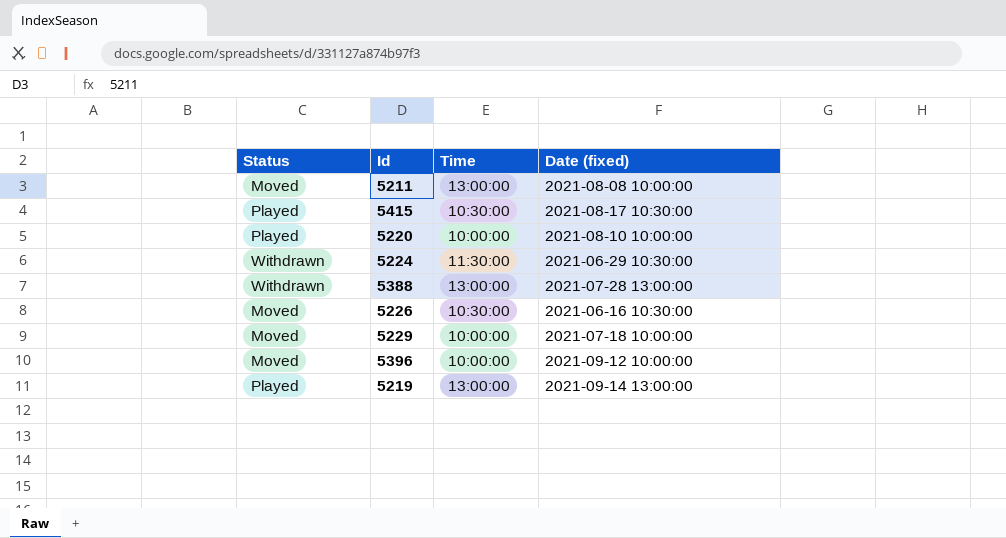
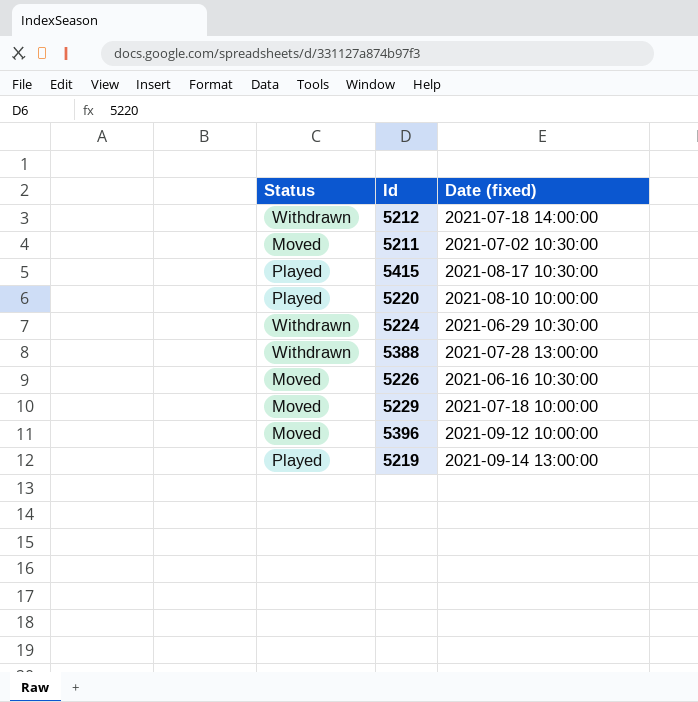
column Time | position: 3 -> none
row 5212: none -> Withdrawn | 2021-07-18 14:00:00
5211 | Date (fixed): 2021-08-08 10:00:00 -> 2021-07-02 10:30:00

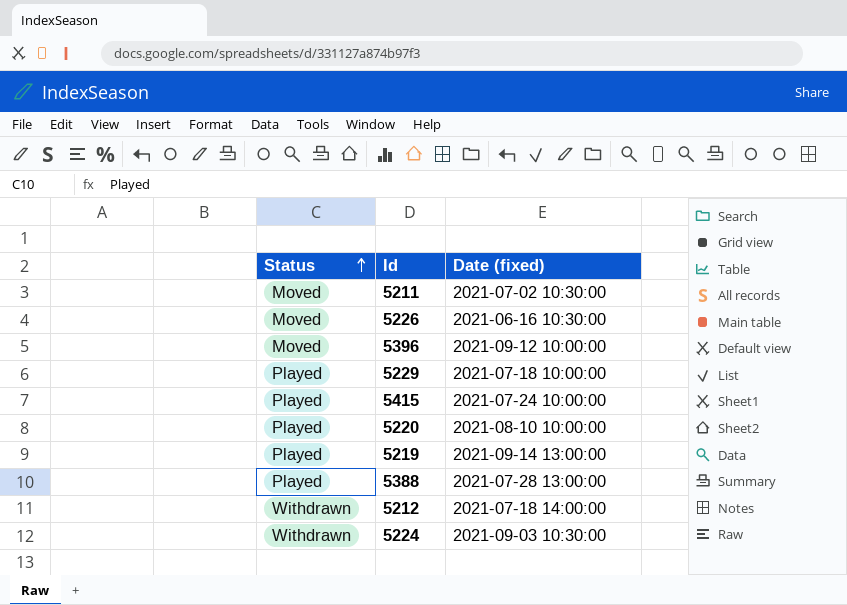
row order: none -> Status ascending
5229 | Status: Moved -> Played
5415 | Date (fixed): 2021-08-17 10:30:00 -> 2021-07-24 10:00:00
5388 | Status: Withdrawn -> Played
5224 | Date (fixed): 2021-06-29 10:30:00 -> 2021-09-03 10:30:00

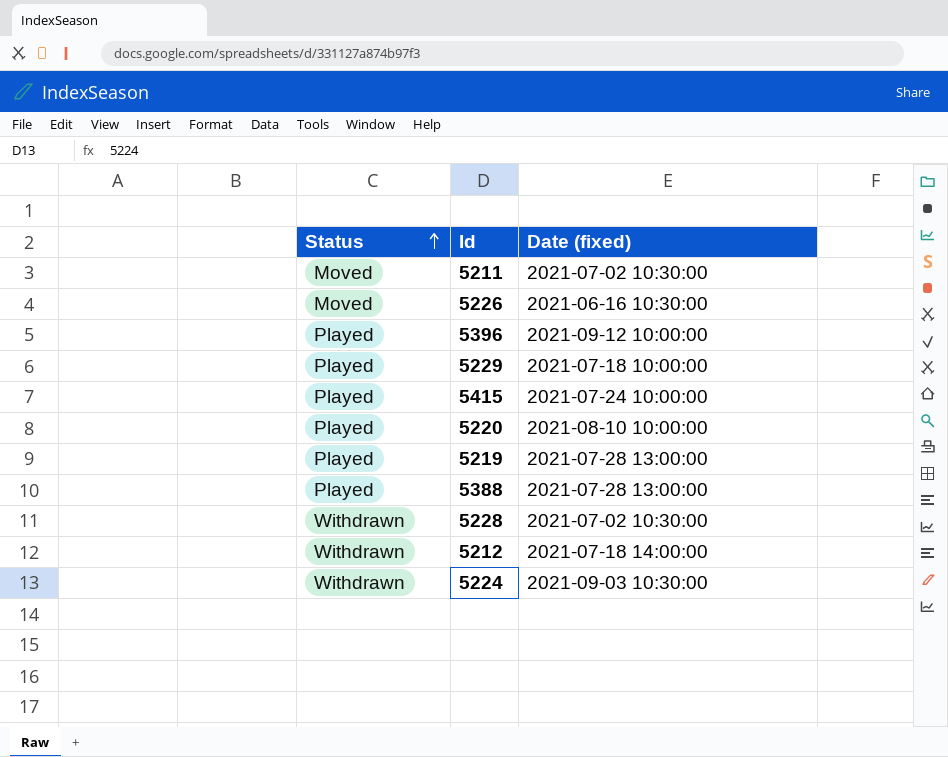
5396 | Status: Moved -> Played
5219 | Date (fixed): 2021-09-14 13:00:00 -> 2021-07-28 13:00:00
row 5228: none -> Withdrawn | 2021-07-02 10:30:00

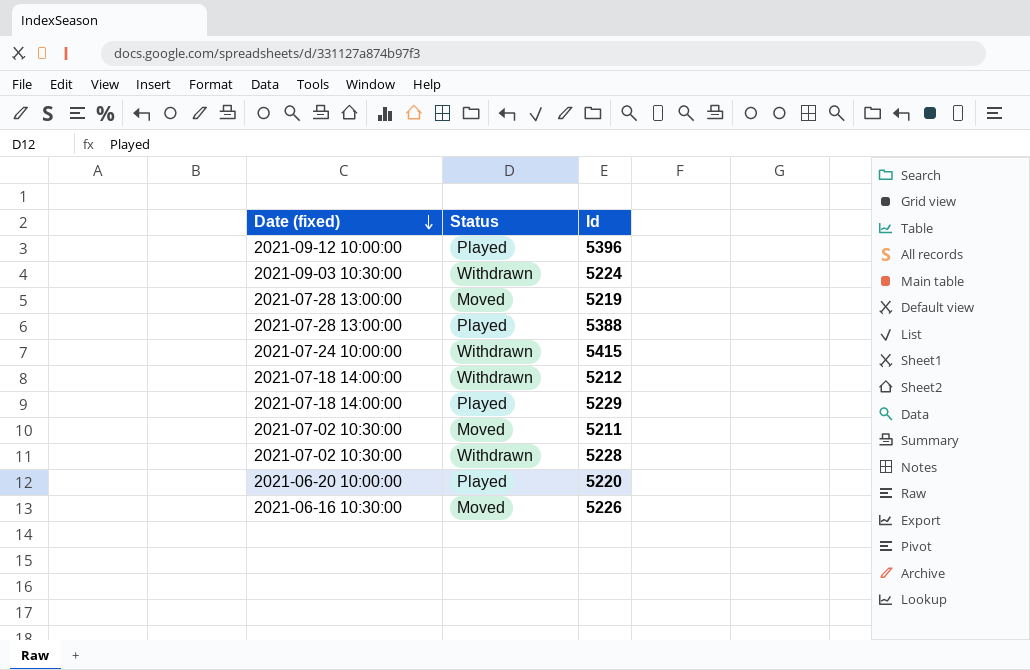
row order: Status ascending -> Date (fixed) descending
column Date (fixed) | position: 3 -> 1
5219 | Status: Played -> Moved
5415 | Status: Played -> Withdrawn
5229 | Date (fixed): 2021-07-18 10:00:00 -> 2021-07-18 14:00:00
5220 | Date (fixed): 2021-08-10 10:00:00 -> 2021-06-20 10:00:00

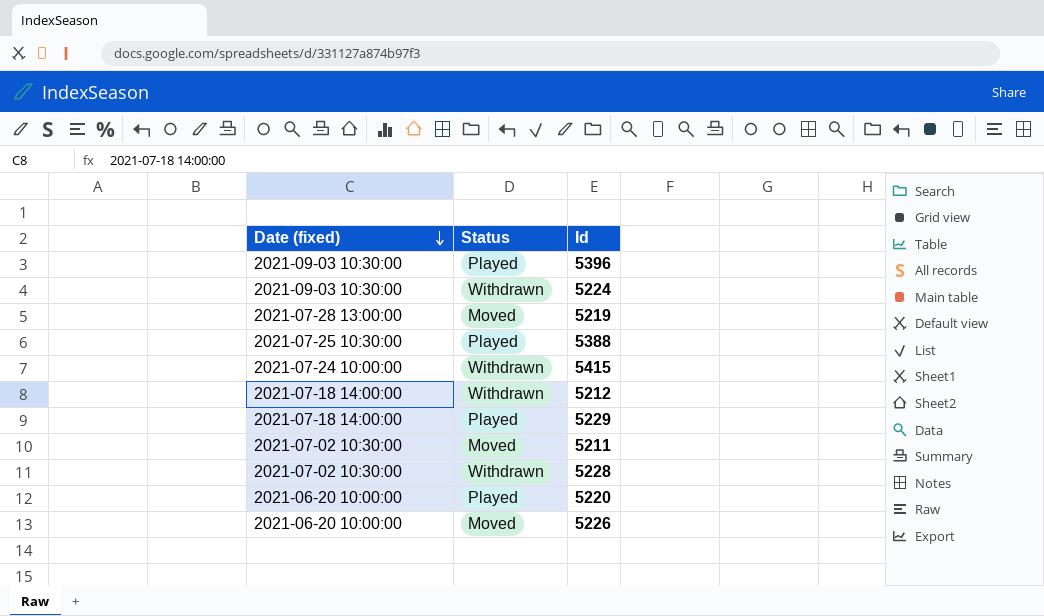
5396 | Date (fixed): 2021-09-12 10:00:00 -> 2021-09-03 10:30:00
5388 | Date (fixed): 2021-07-28 13:00:00 -> 2021-07-25 10:30:00
5226 | Date (fixed): 2021-06-16 10:30:00 -> 2021-06-20 10:00:00

